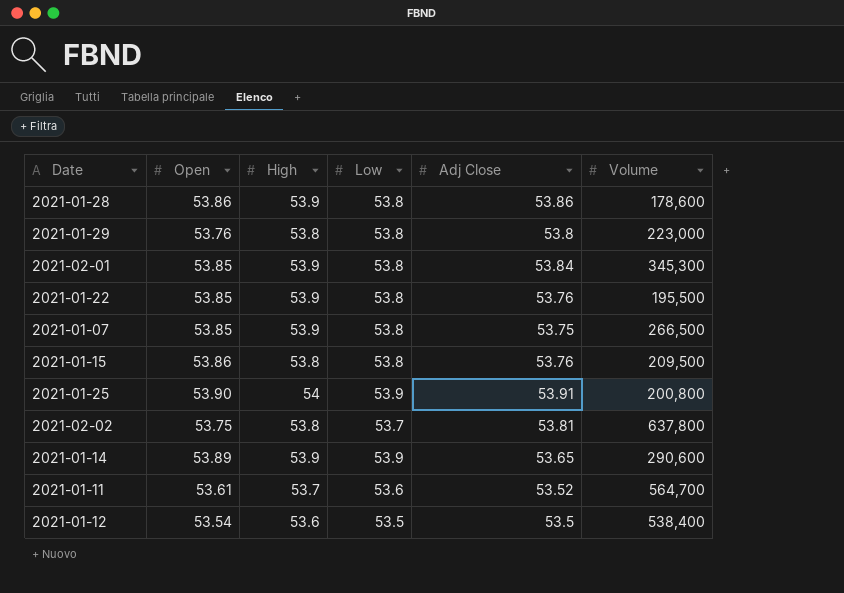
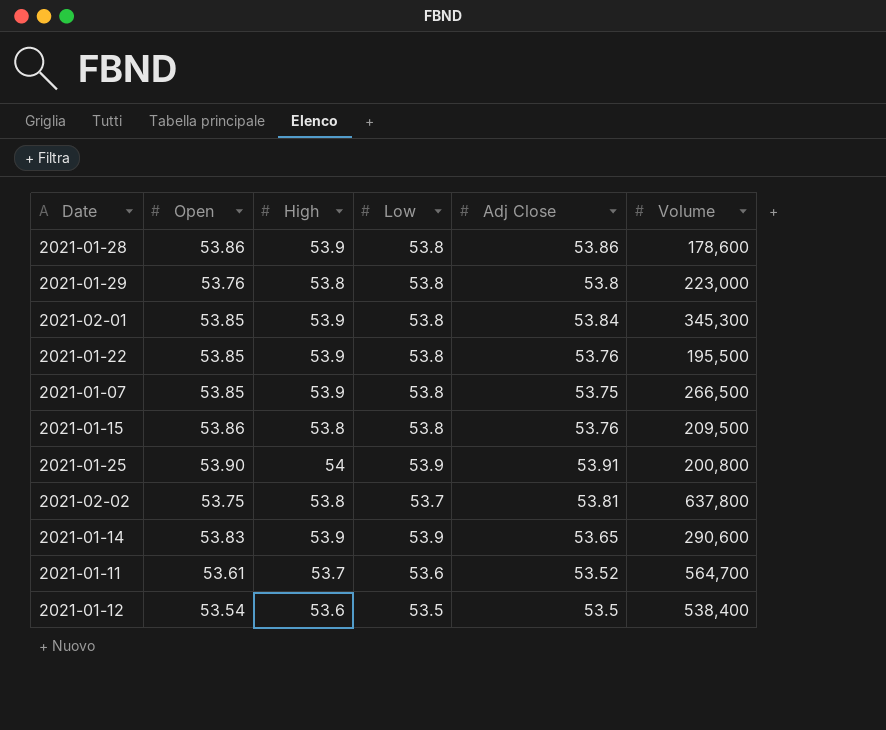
2021-01-14 | Open: 53.89 -> 53.83

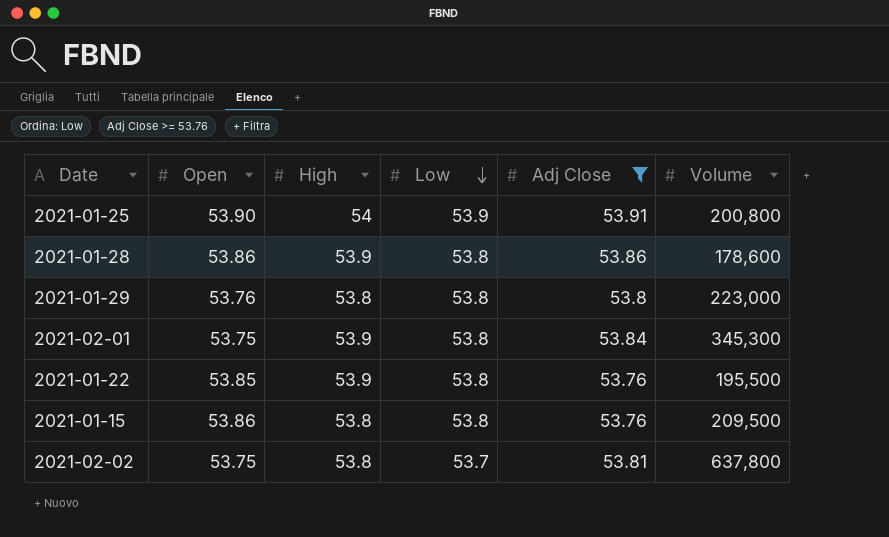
filter: none -> Adj Close >= 53.76
row order: none -> Low descending
2021-02-01 | Open: 53.85 -> 53.75

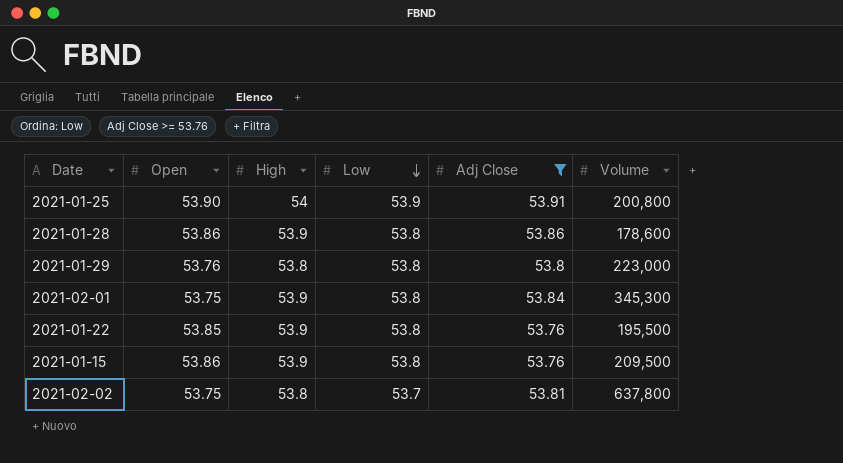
2021-01-15 | High: 53.8 -> 53.9

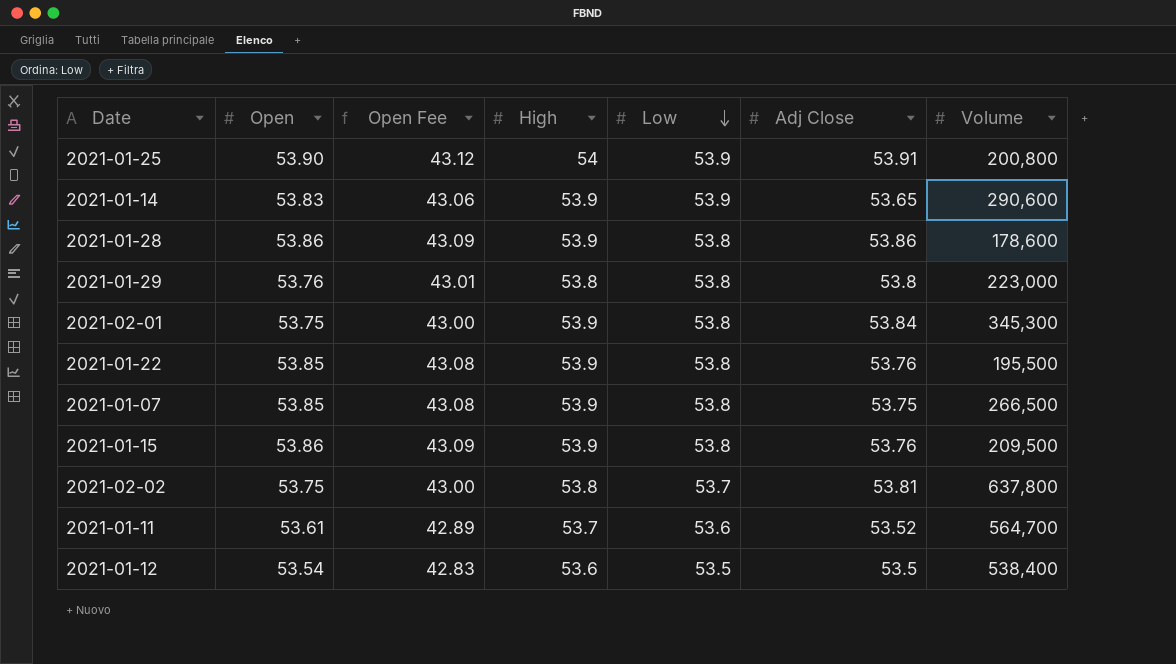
filter: Adj Close >= 53.76 -> none
column Open Fee | formula: none -> [Open] * 0.8

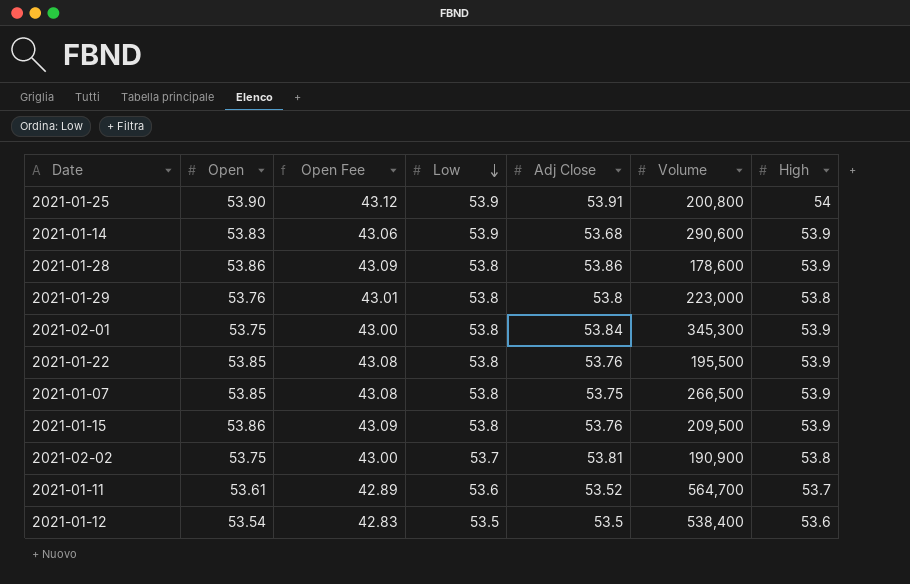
column High | position: 4 -> 7
2021-01-14 | Adj Close: 53.65 -> 53.68
2021-02-02 | Volume: 637,800 -> 190,900

